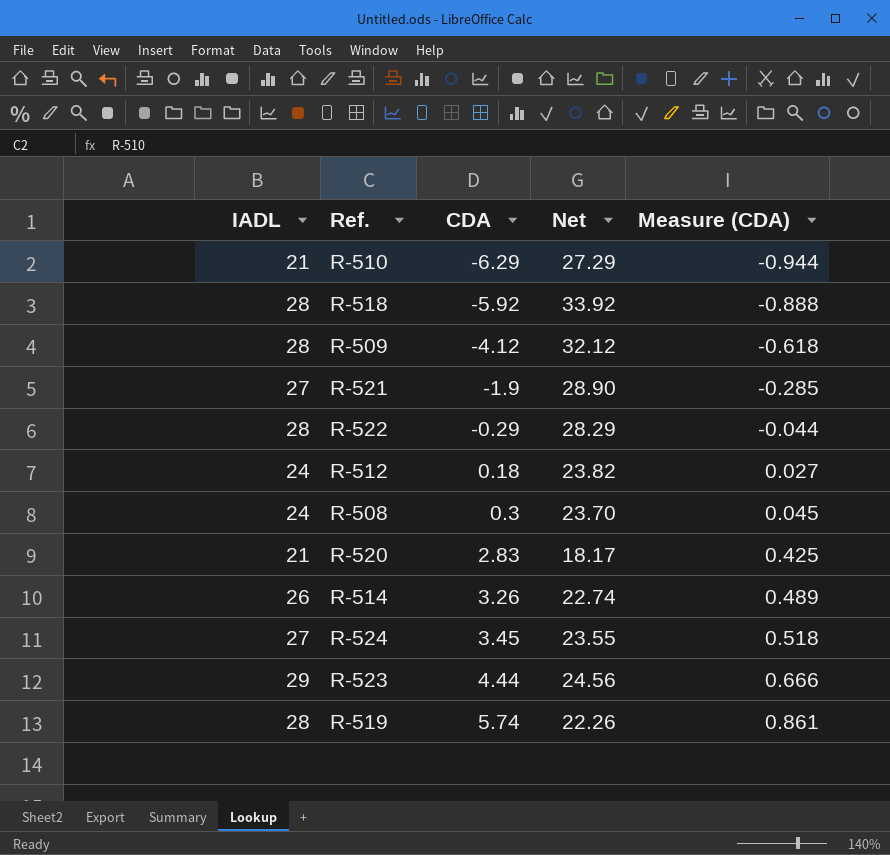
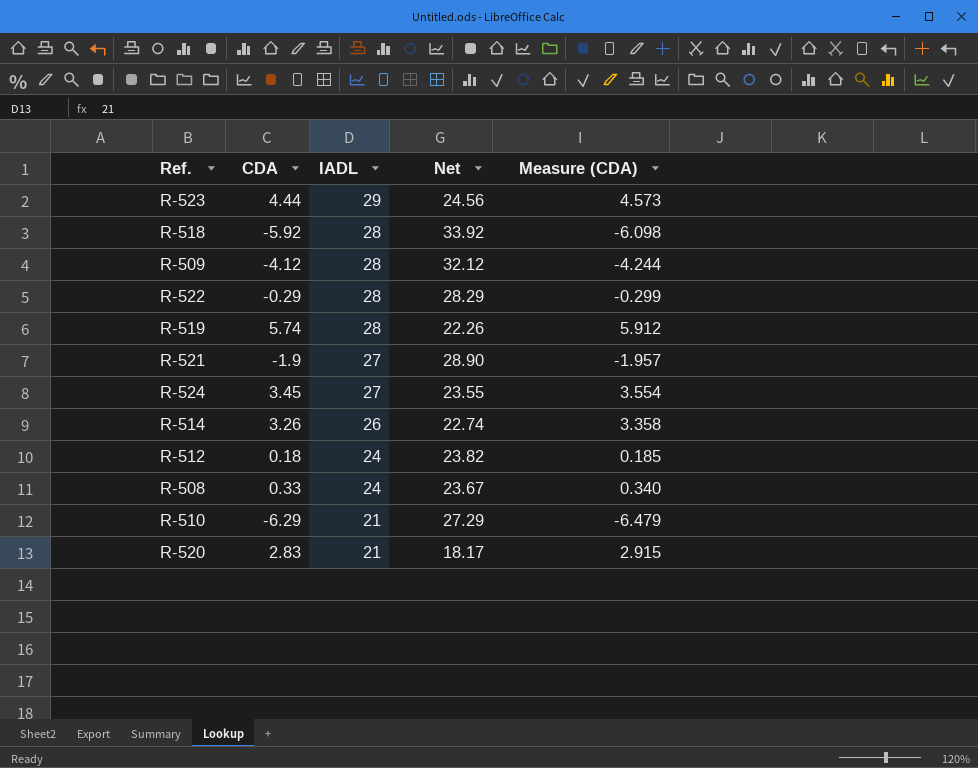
row order: CDA ascending -> IADL descending
column IADL | position: 1 -> 3
column Measure (CDA) | formula: [CDA] * 0.15 -> [CDA] * 1.03
R-508 | CDA: 0.3 -> 0.33
R-508 | Net: 23.70 -> 23.67

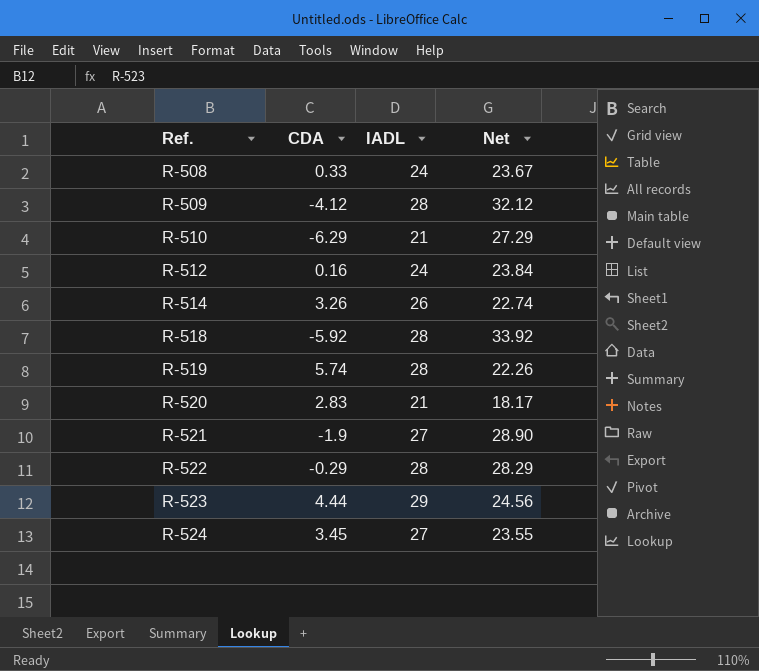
row order: IADL descending -> Ref. ascending
column Measure (CDA) | formula: [CDA] * 1.03 -> none
R-512 | CDA: 0.18 -> 0.16
R-512 | Net: 23.82 -> 23.84

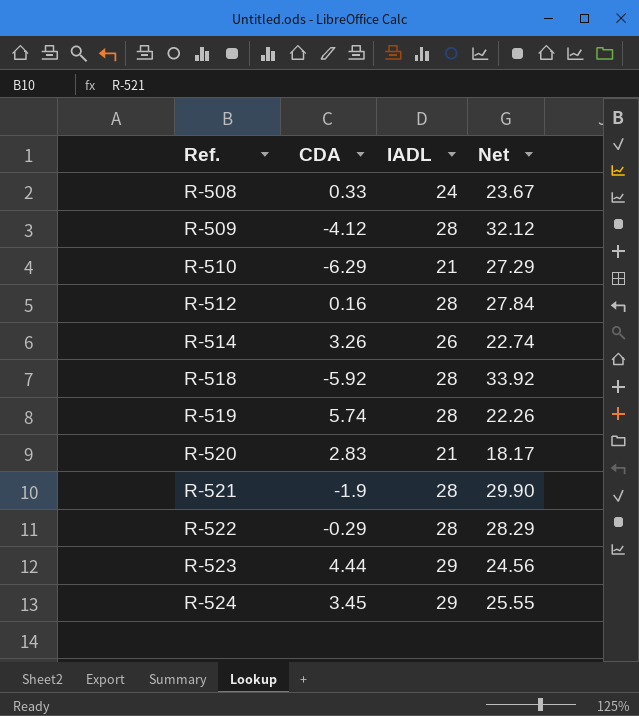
R-512 | IADL: 24 -> 28
R-512 | Net: 23.84 -> 27.84
R-521 | IADL: 27 -> 28
R-521 | Net: 28.90 -> 29.90
R-524 | IADL: 27 -> 29
R-524 | Net: 23.55 -> 25.55

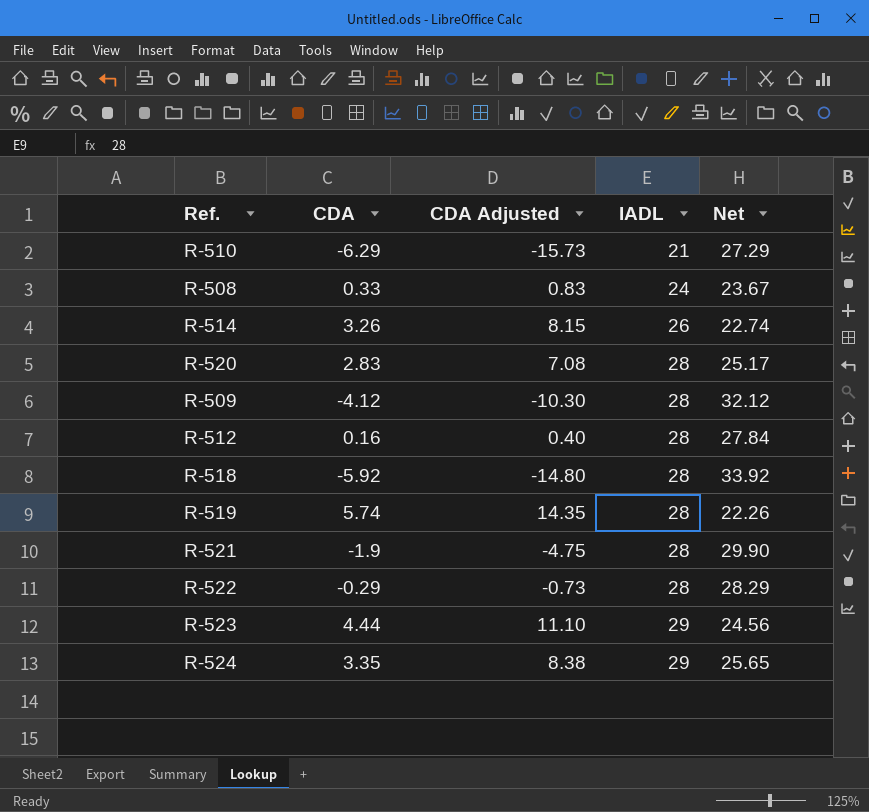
row order: Ref. ascending -> IADL ascending
column CDA Adjusted | formula: none -> [CDA] * 2.5
R-520 | IADL: 21 -> 28
R-520 | Net: 18.17 -> 25.17
R-524 | CDA: 3.45 -> 3.35
R-524 | Net: 25.55 -> 25.65

